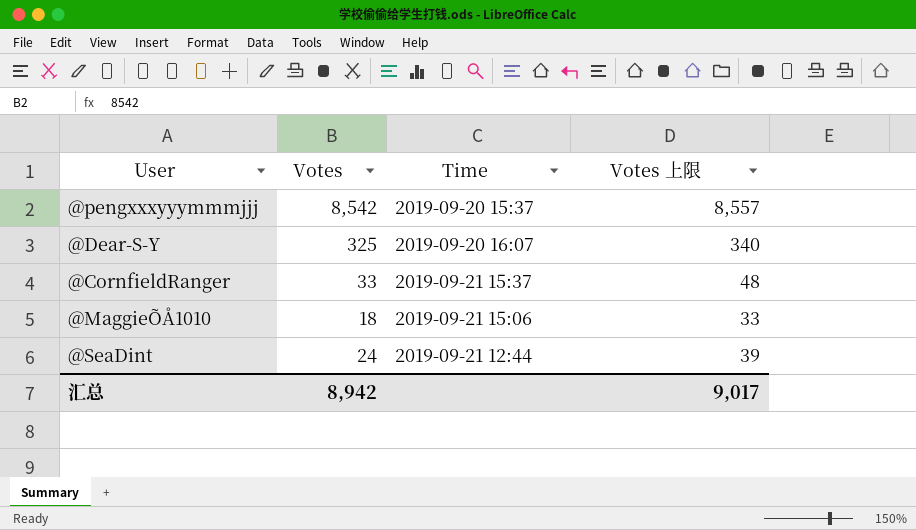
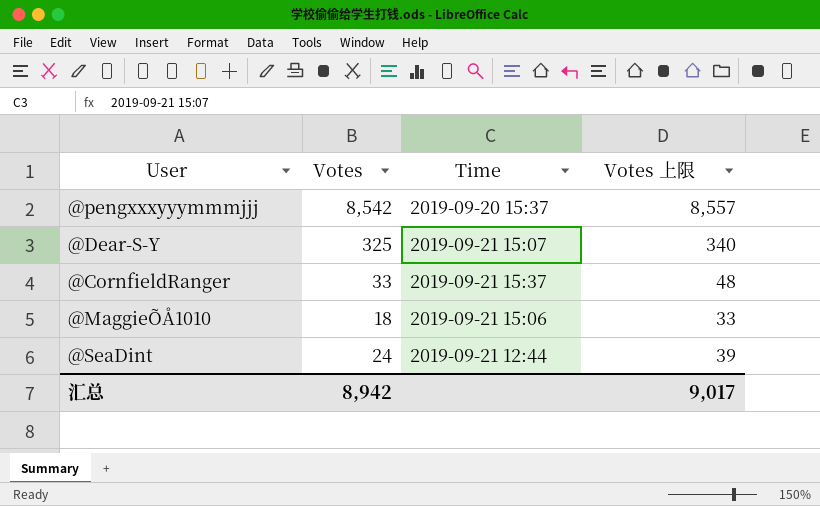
@Dear-S-Y | Time: 2019-09-20 16:07 -> 2019-09-21 15:07

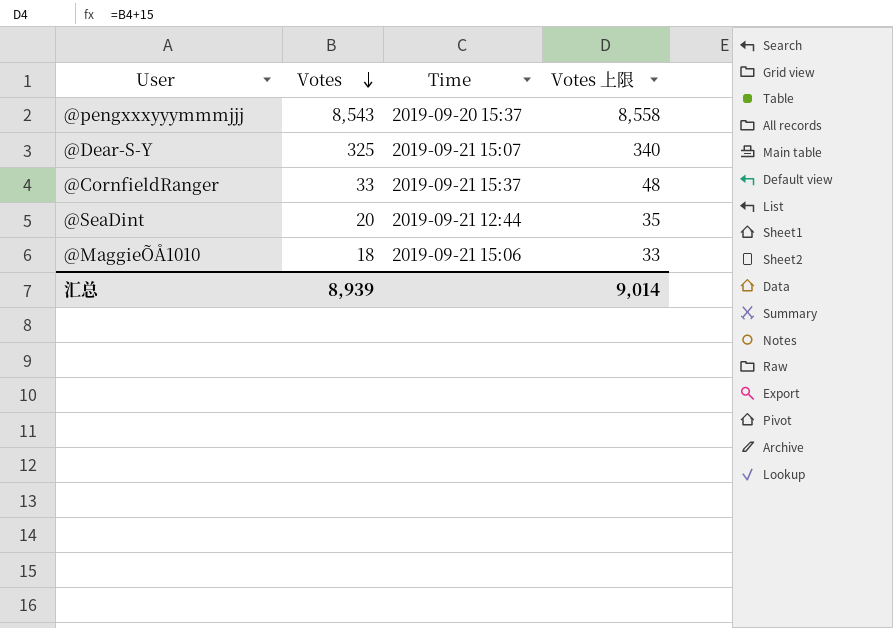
row order: none -> Votes descending
@pengxxxyyymmmjjj | Votes: 8,542 -> 8,543
@pengxxxyyymmmjjj | Votes 上限: 8,557 -> 8,558
@SeaDint | Votes: 24 -> 20
@SeaDint | Votes 上限: 39 -> 35
汇总 | Votes: 8,942 -> 8,939
汇总 | Votes 上限: 9,017 -> 9,014

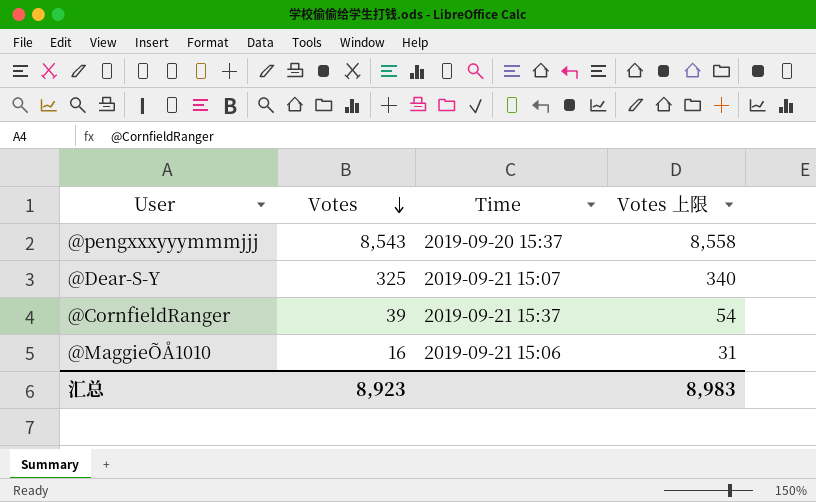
row @SeaDint: 20 | 2019-09-21 12:44 | 35 -> none
@CornfieldRanger | Votes: 33 -> 39
@CornfieldRanger | Votes 上限: 48 -> 54
@MaggieÕÅ1010 | Votes: 18 -> 16
@MaggieÕÅ1010 | Votes 上限: 33 -> 31
汇总 | Votes: 8,939 -> 8,923
汇总 | Votes 上限: 9,014 -> 8,983

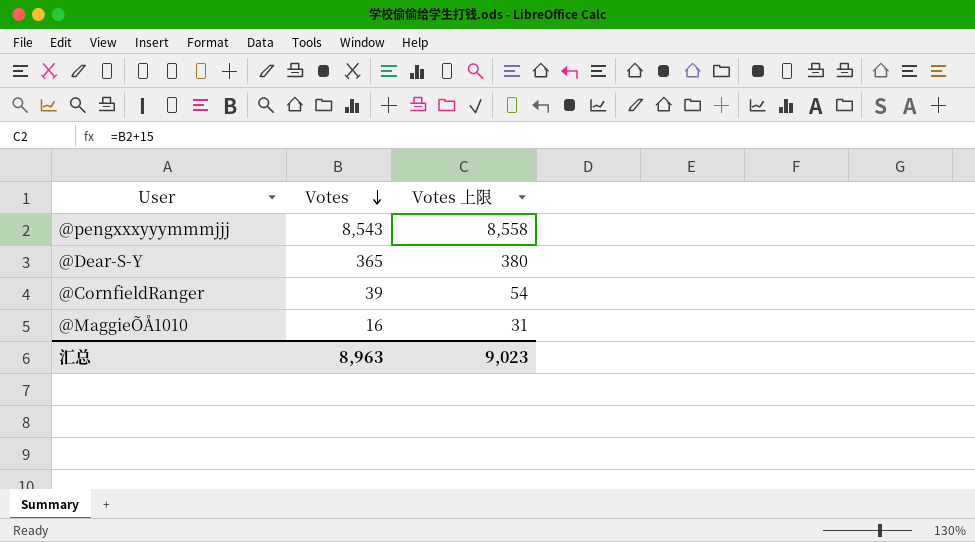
column Time | position: 3 -> none
@Dear-S-Y | Votes: 325 -> 365
@Dear-S-Y | Votes 上限: 340 -> 380
汇总 | Votes: 8,923 -> 8,963
汇总 | Votes 上限: 8,983 -> 9,023

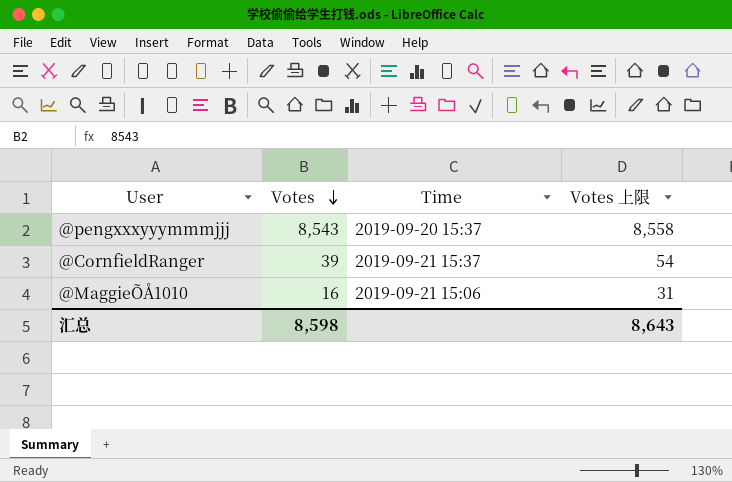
column Time | position: none -> 3
row @Dear-S-Y: 365 | 380 -> none
汇总 | Votes: 8,963 -> 8,598
汇总 | Votes 上限: 9,023 -> 8,643

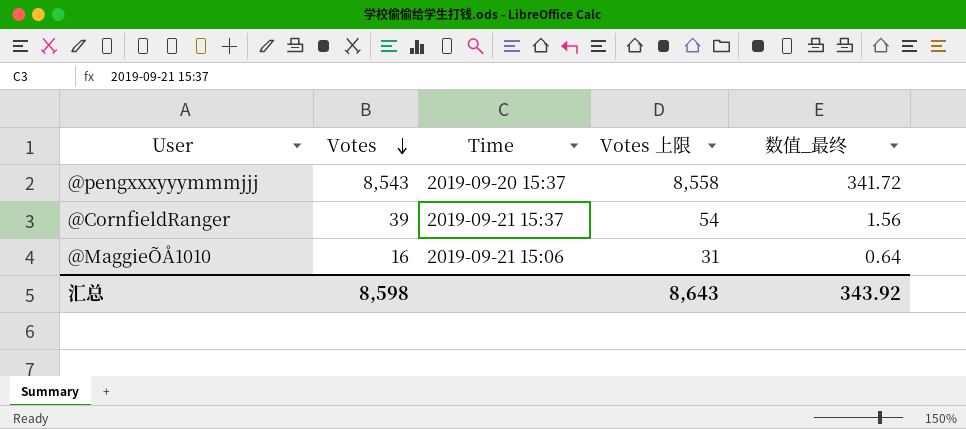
column 数值_最终 | formula: none -> [Votes] * 0.04

